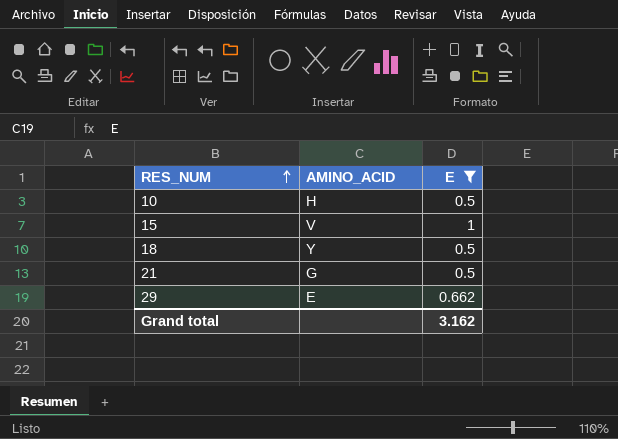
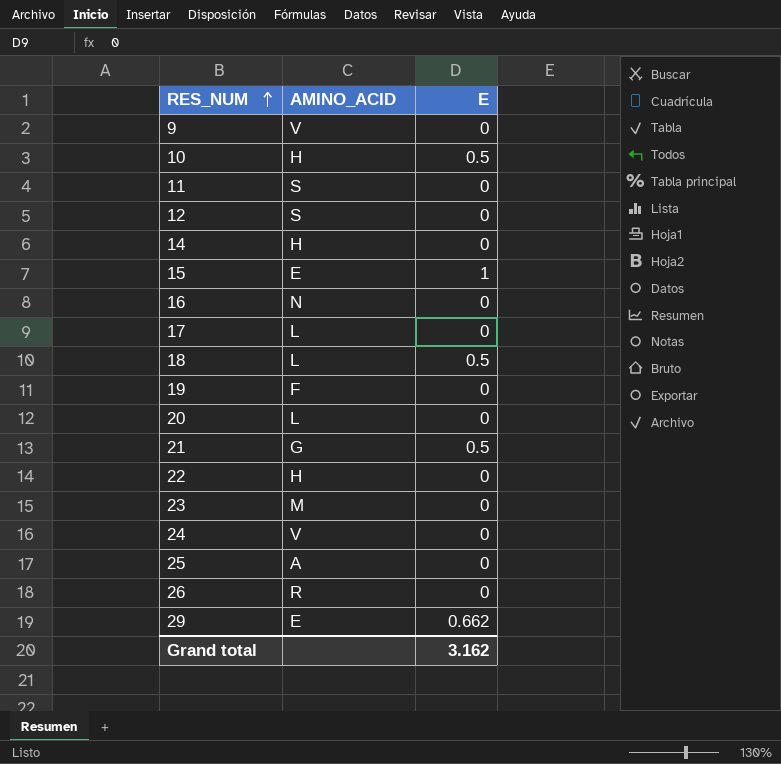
filter: E != 0 -> none
15 | AMINO_ACID: V -> E
18 | AMINO_ACID: Y -> L

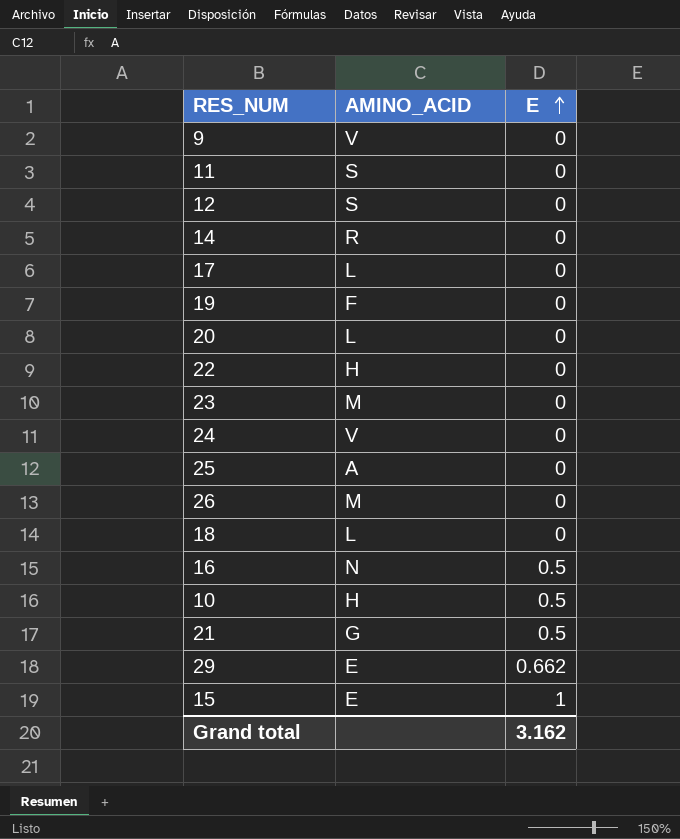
row order: RES_NUM ascending -> E ascending
14 | AMINO_ACID: H -> R
26 | AMINO_ACID: R -> M
18 | E: 0.5 -> 0
16 | E: 0 -> 0.5

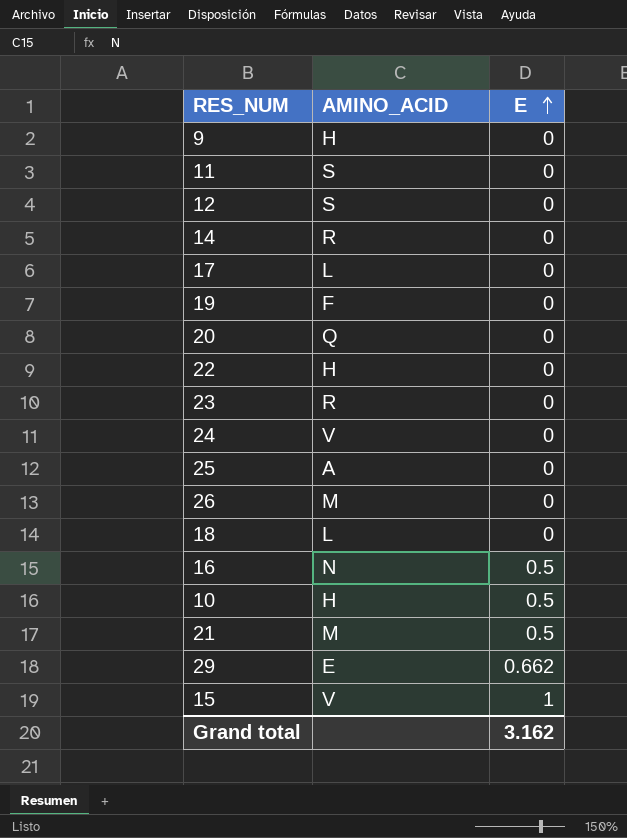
9 | AMINO_ACID: V -> H
20 | AMINO_ACID: L -> Q
23 | AMINO_ACID: M -> R
21 | AMINO_ACID: G -> M
15 | AMINO_ACID: E -> V

